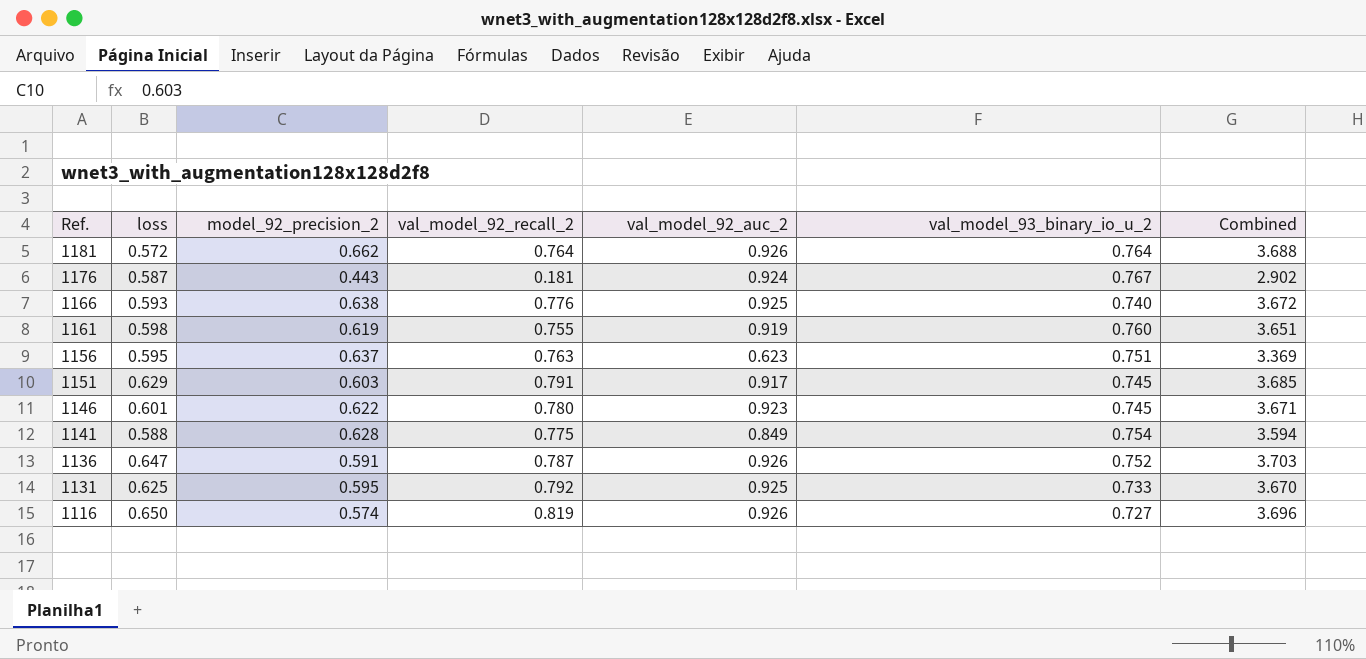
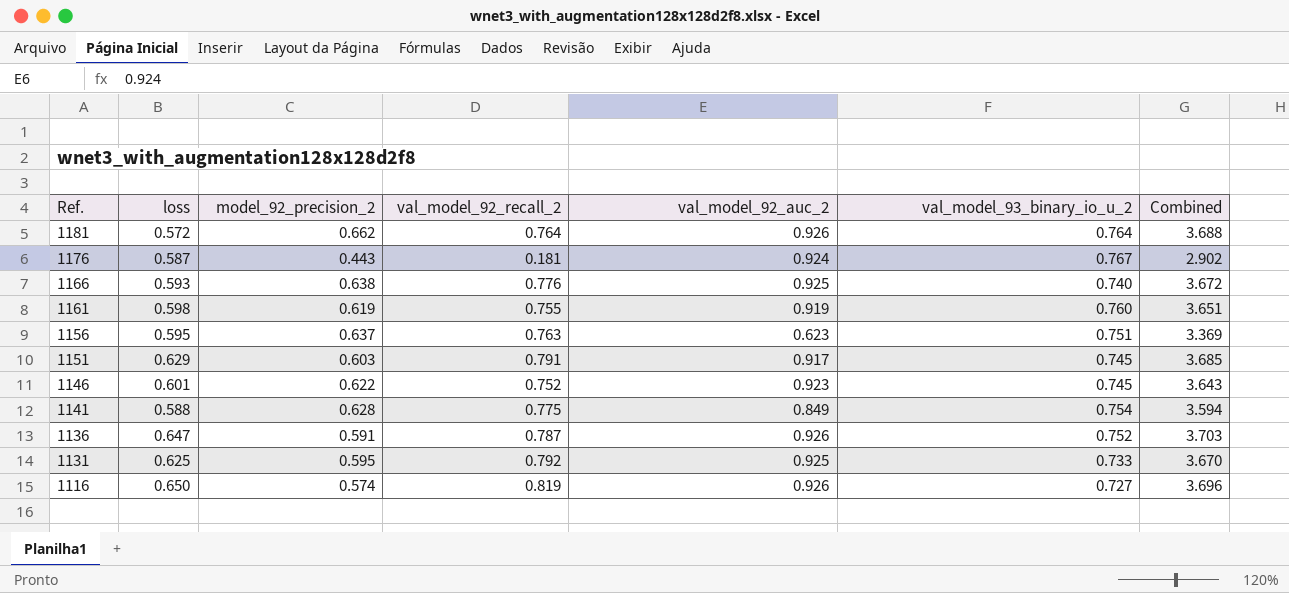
1146 | val_model_92_recall_2: 0.780 -> 0.752
1146 | Combined: 3.671 -> 3.643

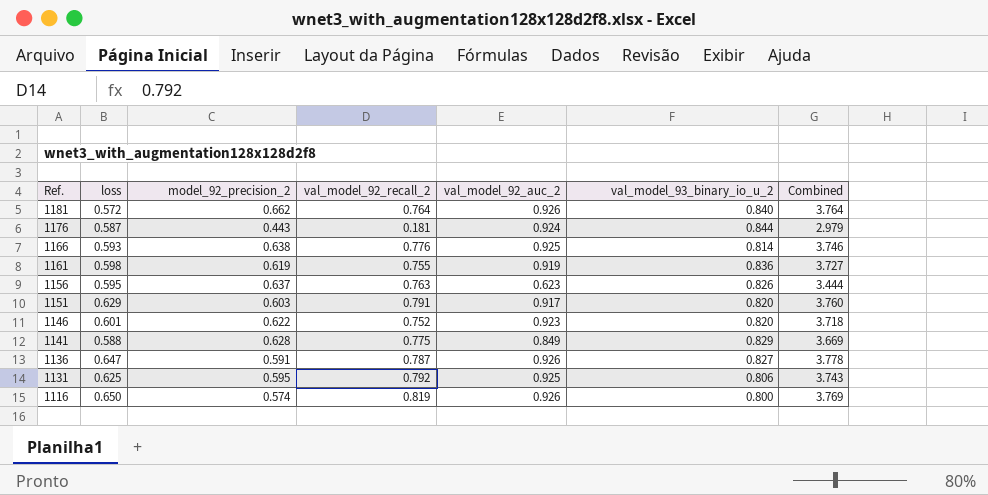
1181 | val_model_93_binary_io_u_2: 0.764 -> 0.840
1181 | Combined: 3.688 -> 3.764
1176 | val_model_93_binary_io_u_2: 0.767 -> 0.844
1176 | Combined: 2.902 -> 2.979
1166 | val_model_93_binary_io_u_2: 0.740 -> 0.814
1166 | Combined: 3.672 -> 3.746
1161 | val_model_93_binary_io_u_2: 0.760 -> 0.836
1161 | Combined: 3.651 -> 3.727
1156 | val_model_93_binary_io_u_2: 0.751 -> 0.826
1156 | Combined: 3.369 -> 3.444
1151 | val_model_93_binary_io_u_2: 0.745 -> 0.820
1151 | Combined: 3.685 -> 3.760
1146 | val_model_93_binary_io_u_2: 0.745 -> 0.820
1146 | Combined: 3.643 -> 3.718
1141 | val_model_93_binary_io_u_2: 0.754 -> 0.829
1141 | Combined: 3.594 -> 3.669
1136 | val_model_93_binary_io_u_2: 0.752 -> 0.827
1136 | Combined: 3.703 -> 3.778
1131 | val_model_93_binary_io_u_2: 0.733 -> 0.806
1131 | Combined: 3.670 -> 3.743
1116 | val_model_93_binary_io_u_2: 0.727 -> 0.800
1116 | Combined: 3.696 -> 3.769

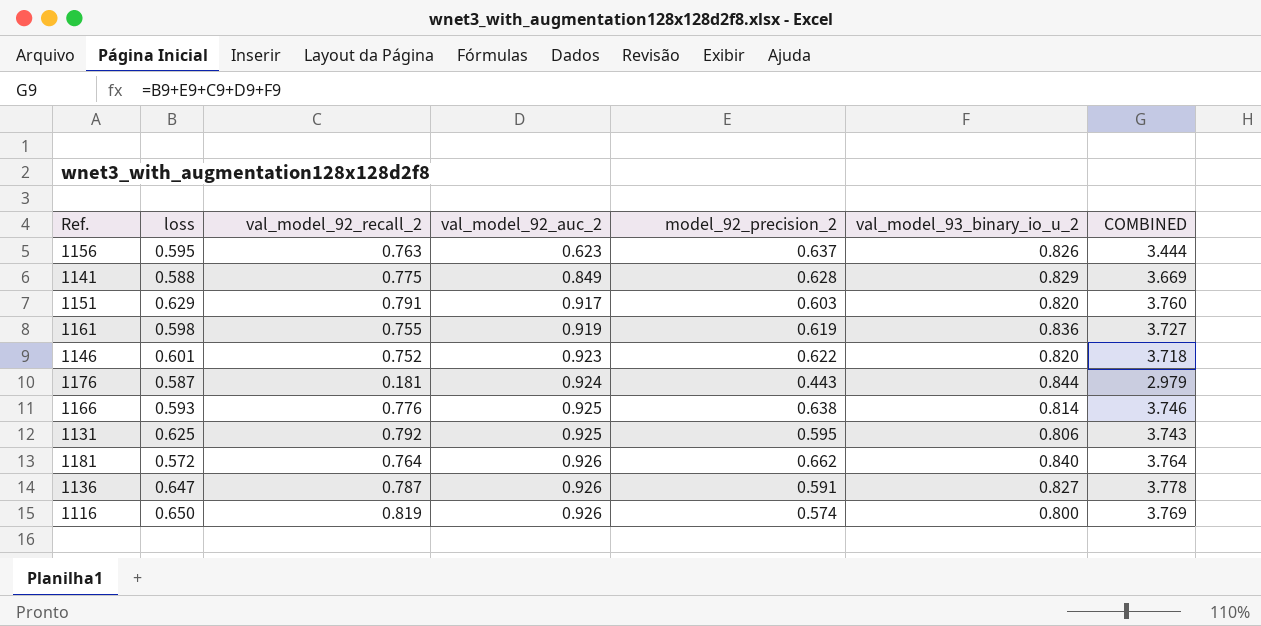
row order: Ref. descending -> val_model_92_auc_2 ascending
column model_92_precision_2 | position: 3 -> 5
column name: Combined -> COMBINED

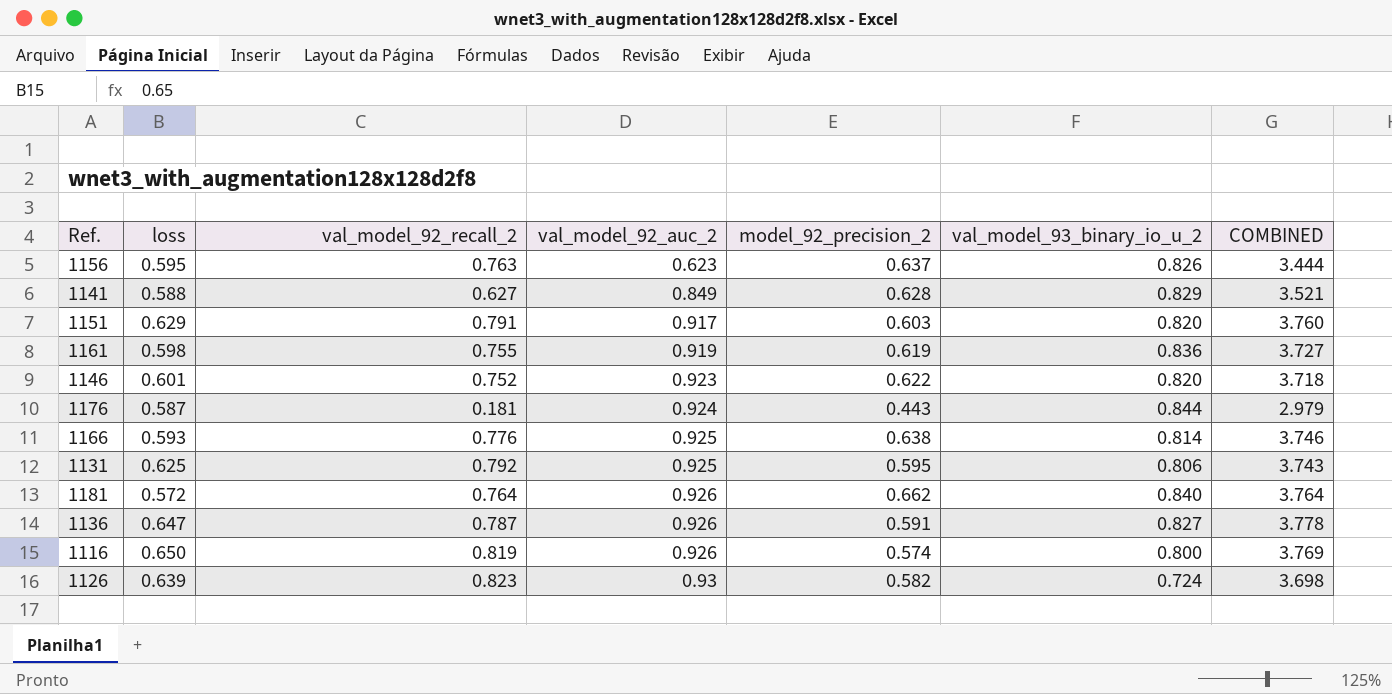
1141 | val_model_92_recall_2: 0.775 -> 0.627
1141 | COMBINED: 3.669 -> 3.521
row 1126: none -> 0.639 | 0.823 | 0.93 | 0.582 | 0.724 | 3.698

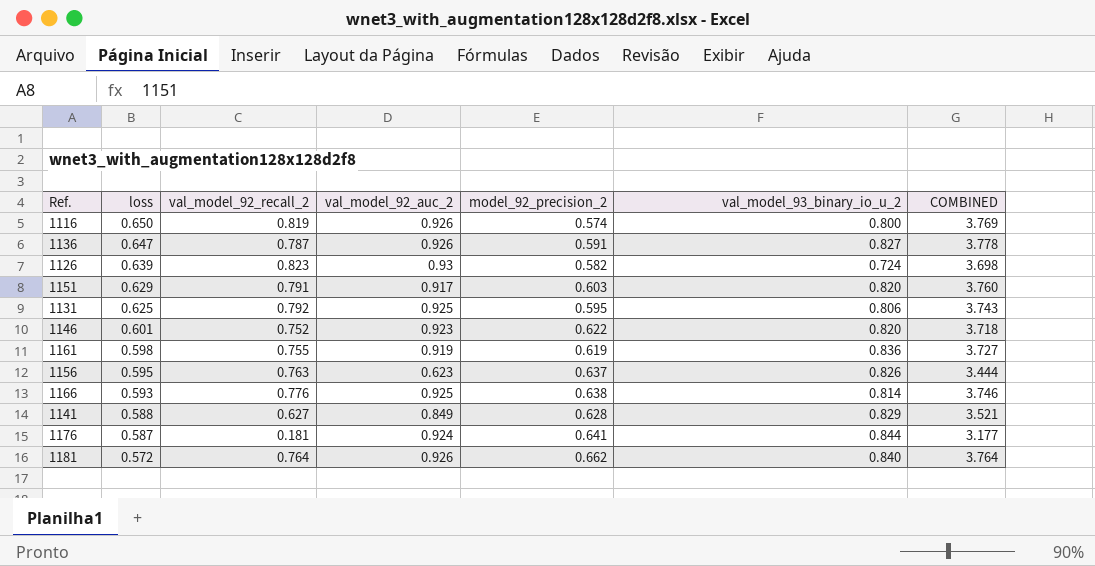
row order: val_model_92_auc_2 ascending -> loss descending
1176 | model_92_precision_2: 0.443 -> 0.641
1176 | COMBINED: 2.979 -> 3.177

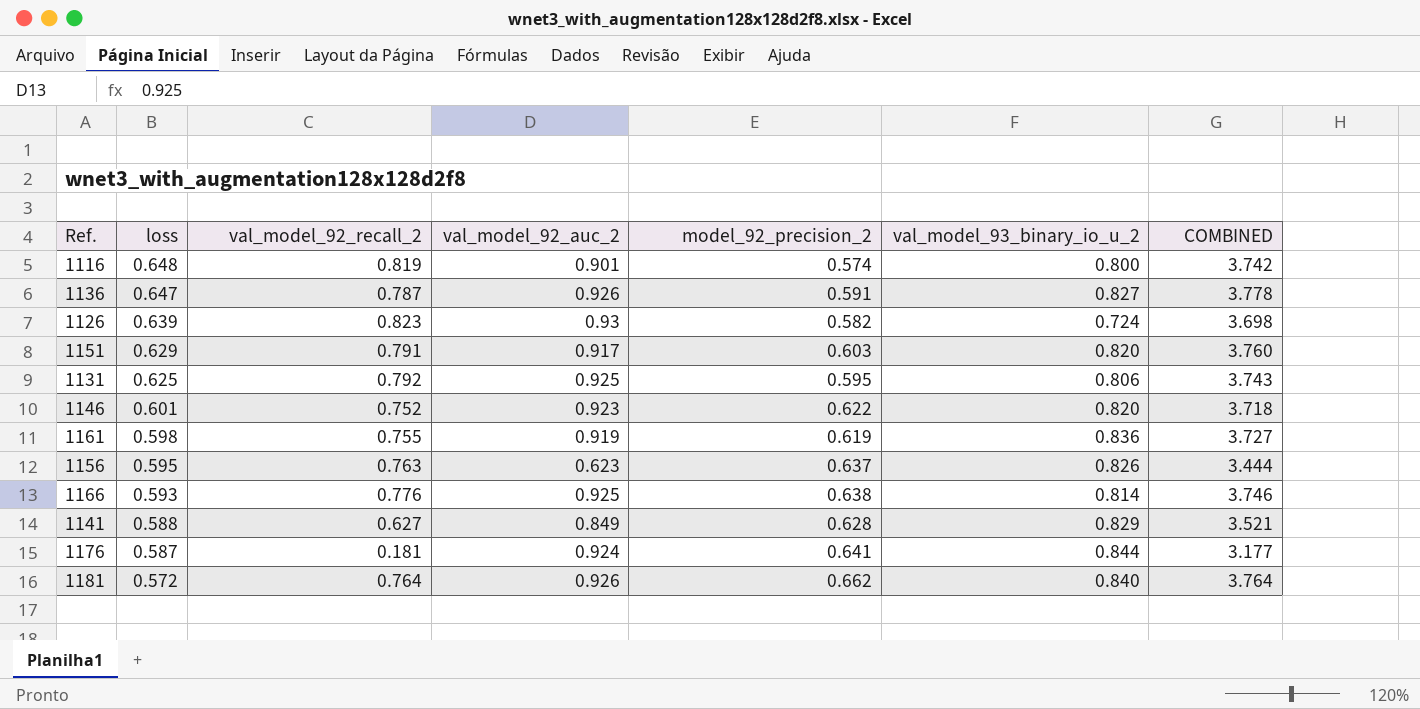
1116 | loss: 0.650 -> 0.648
1116 | val_model_92_auc_2: 0.926 -> 0.901
1116 | COMBINED: 3.769 -> 3.742

